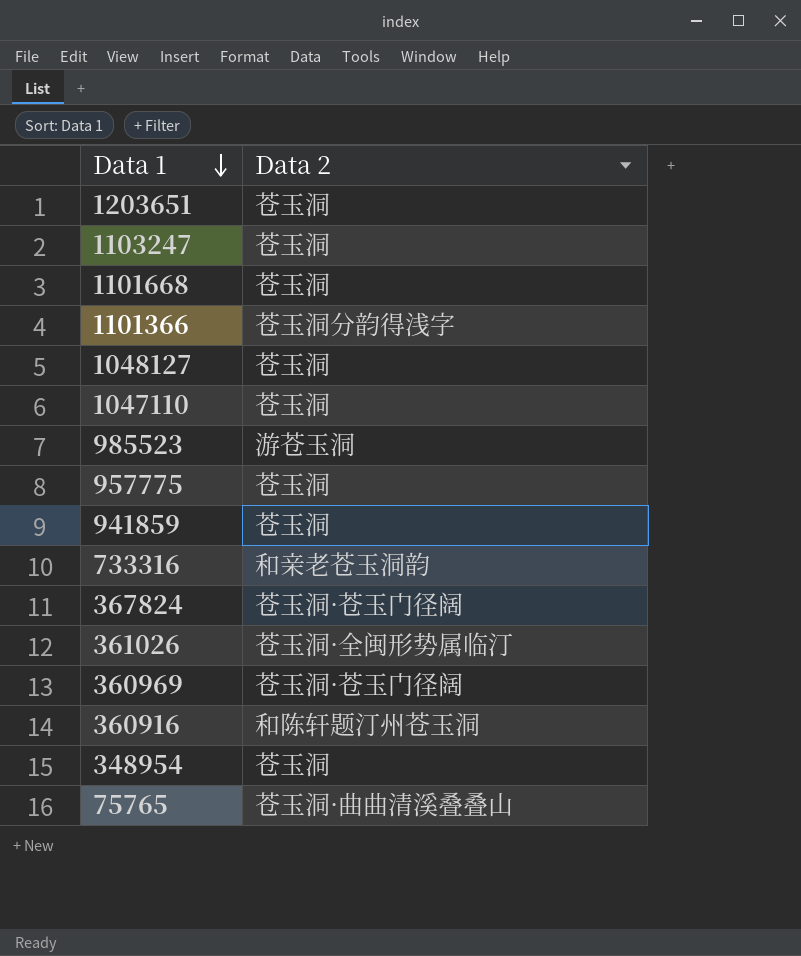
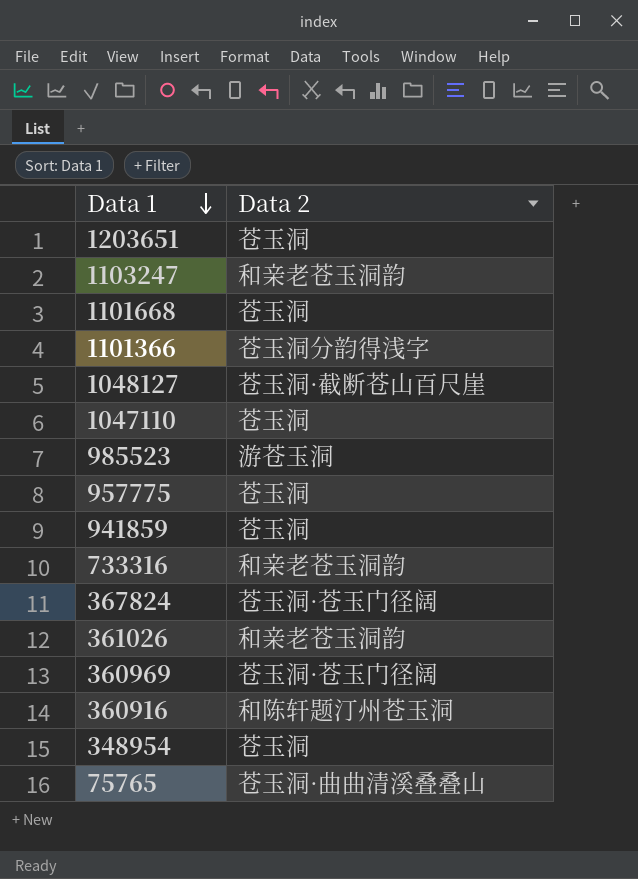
1103247 | Data 2: 苍玉洞 -> 和亲老苍玉洞韵
1048127 | Data 2: 苍玉洞 -> 苍玉洞·截断苍山百尺崖
361026 | Data 2: 苍玉洞·全闽形势属临汀 -> 和亲老苍玉洞韵

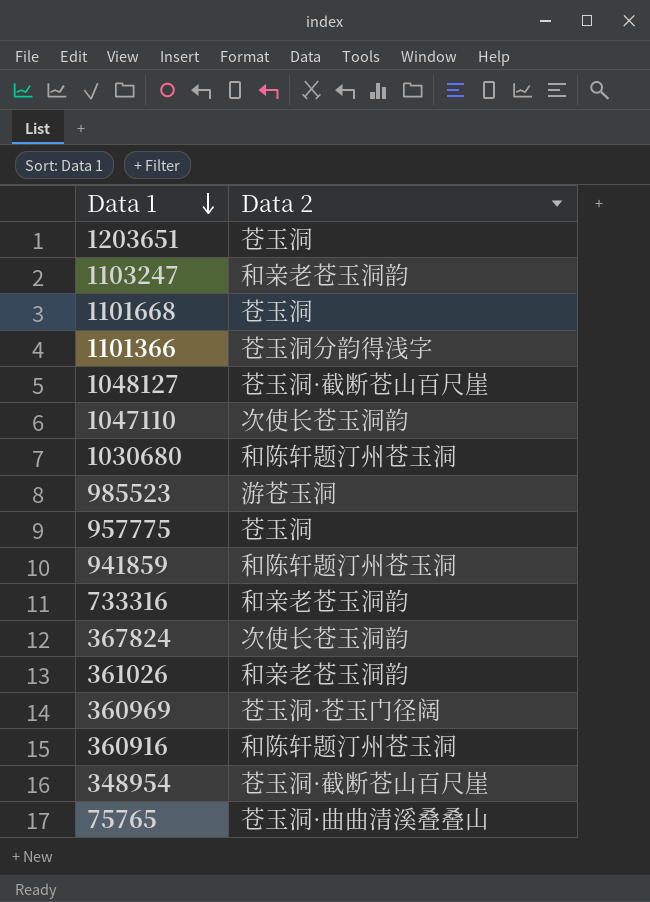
1047110 | Data 2: 苍玉洞 -> 次使长苍玉洞韵
row 1030680: none -> 和陈轩题汀州苍玉洞
941859 | Data 2: 苍玉洞 -> 和陈轩题汀州苍玉洞
367824 | Data 2: 苍玉洞·苍玉门径阔 -> 次使长苍玉洞韵
348954 | Data 2: 苍玉洞 -> 苍玉洞·截断苍山百尺崖

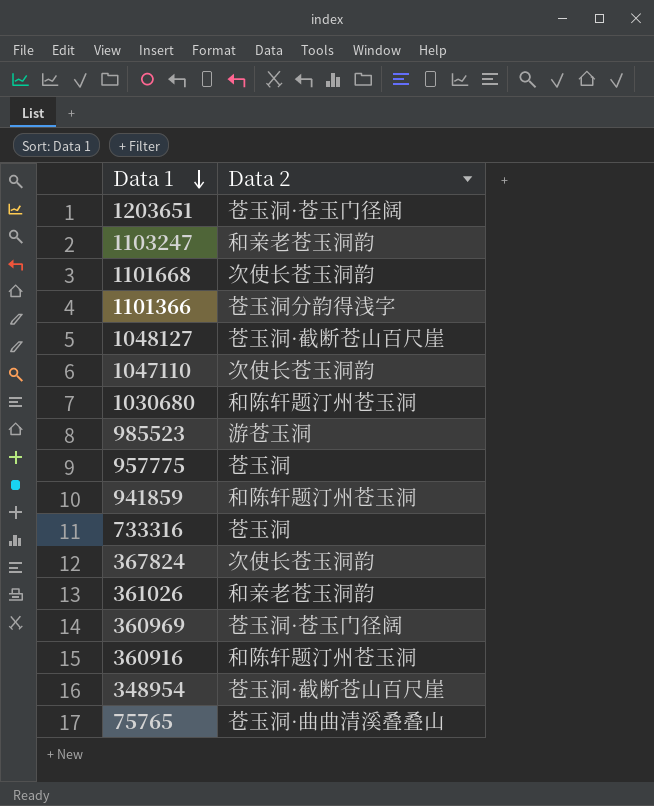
1203651 | Data 2: 苍玉洞 -> 苍玉洞·苍玉门径阔
1101668 | Data 2: 苍玉洞 -> 次使长苍玉洞韵
733316 | Data 2: 和亲老苍玉洞韵 -> 苍玉洞

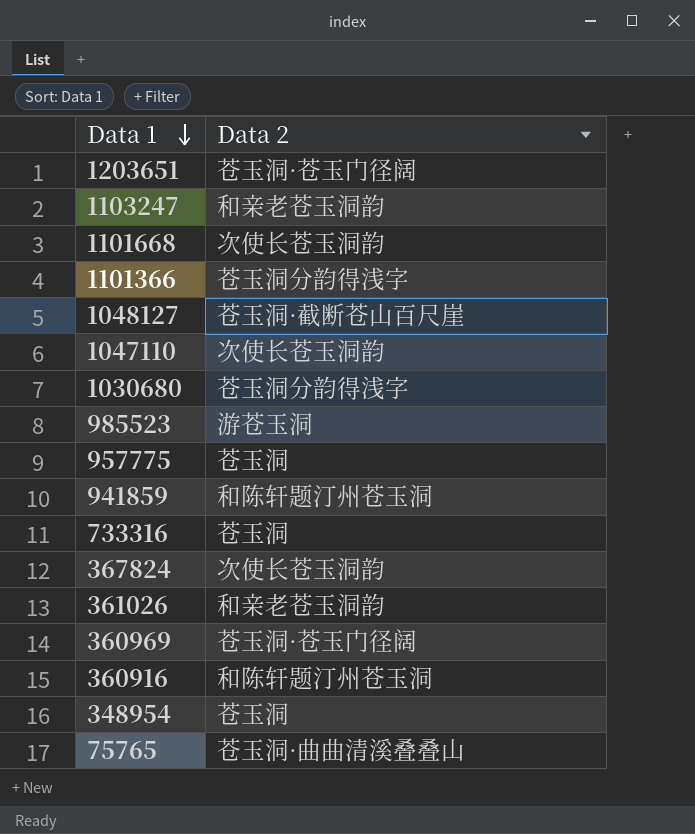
1030680 | Data 2: 和陈轩题汀州苍玉洞 -> 苍玉洞分韵得浅字
348954 | Data 2: 苍玉洞·截断苍山百尺崖 -> 苍玉洞

